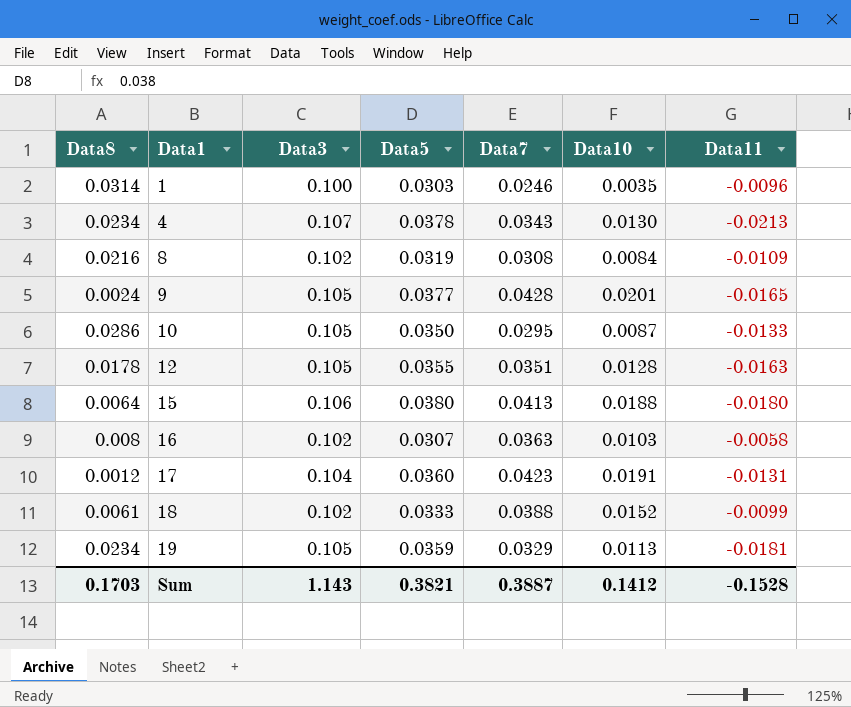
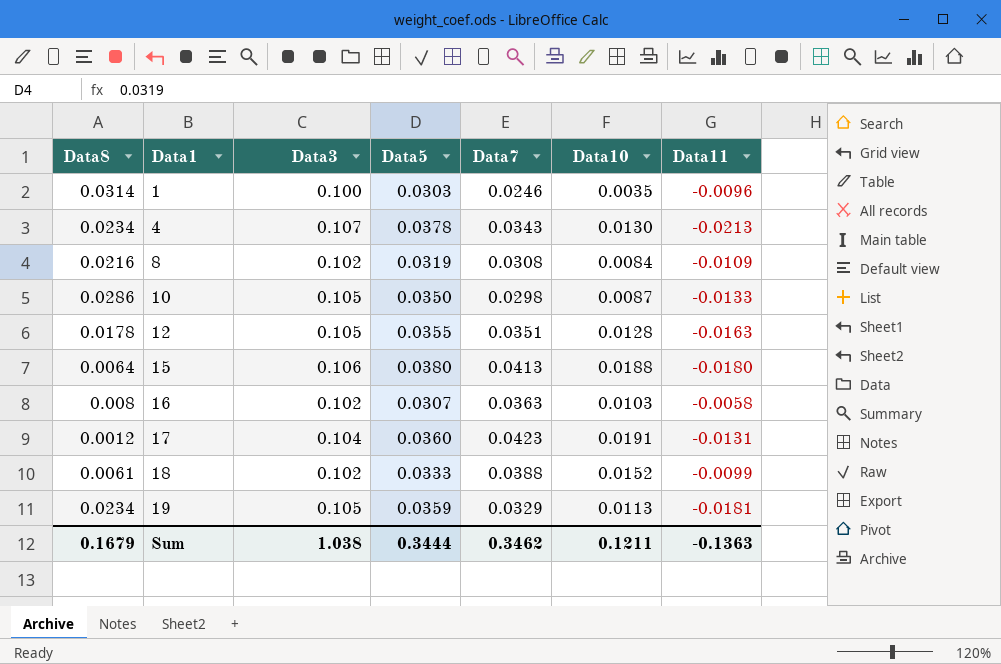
row 9: 0.0024 | 0.105 | 0.0377 | 0.0428 | 0.0201 | -0.0165 -> none
10 | Data7: 0.0295 -> 0.0298
Sum | Data8: 0.1703 -> 0.1679
Sum | Data3: 1.143 -> 1.038
Sum | Data5: 0.3821 -> 0.3444
Sum | Data7: 0.3887 -> 0.3462
Sum | Data10: 0.1412 -> 0.1211
Sum | Data11: -0.1528 -> -0.1363

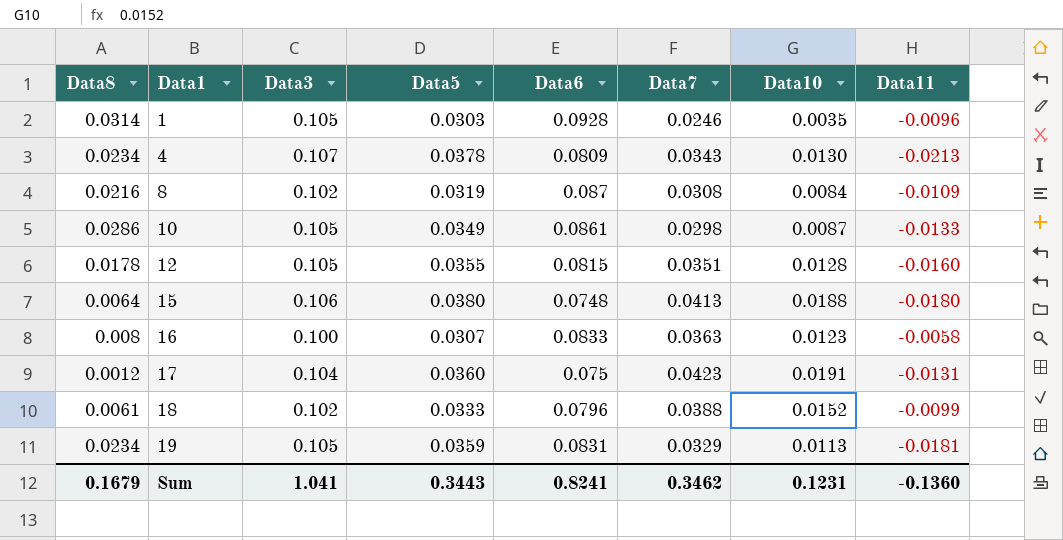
column Data6 | position: none -> 5
1 | Data3: 0.100 -> 0.105
10 | Data5: 0.0350 -> 0.0349
12 | Data11: -0.0163 -> -0.0160
16 | Data3: 0.102 -> 0.100
16 | Data10: 0.0103 -> 0.0123
Sum | Data3: 1.038 -> 1.041
Sum | Data5: 0.3444 -> 0.3443
Sum | Data10: 0.1211 -> 0.1231
Sum | Data11: -0.1363 -> -0.1360

